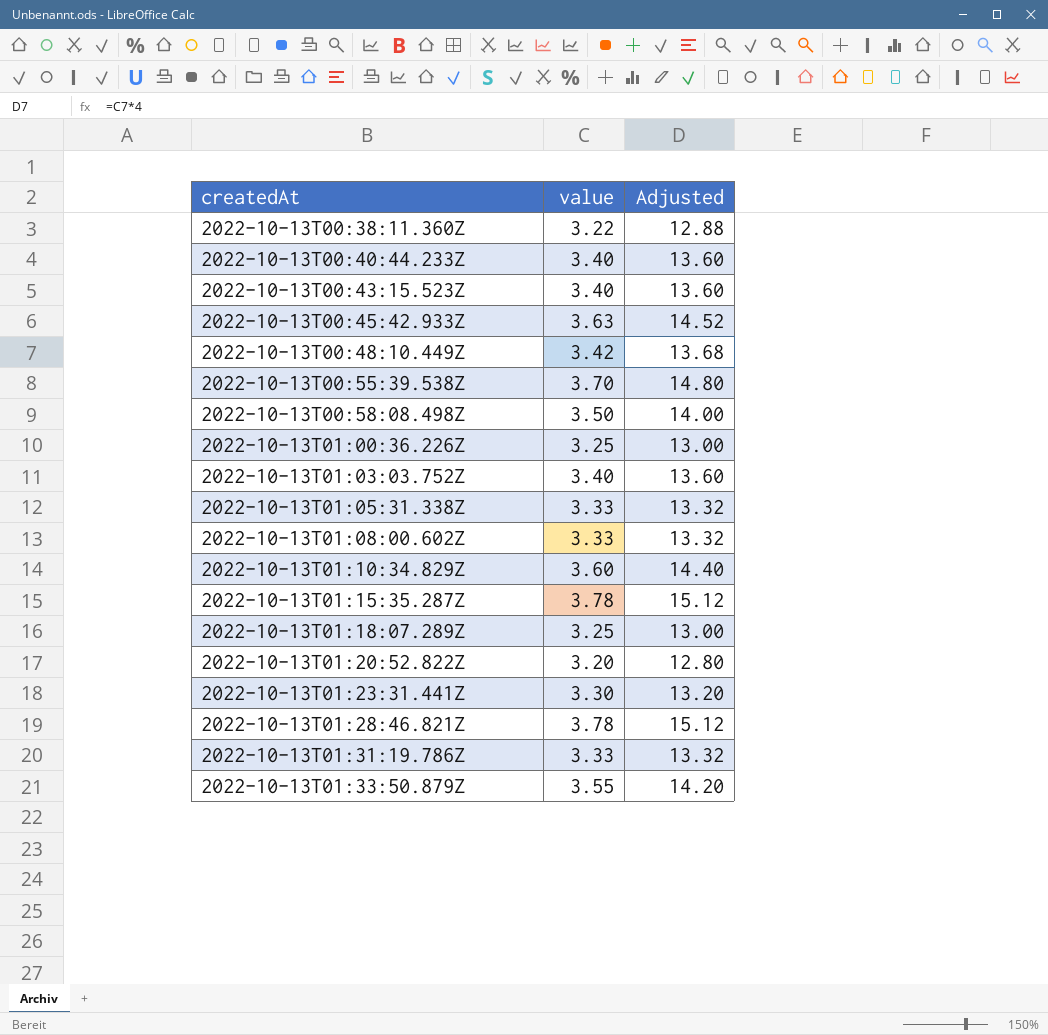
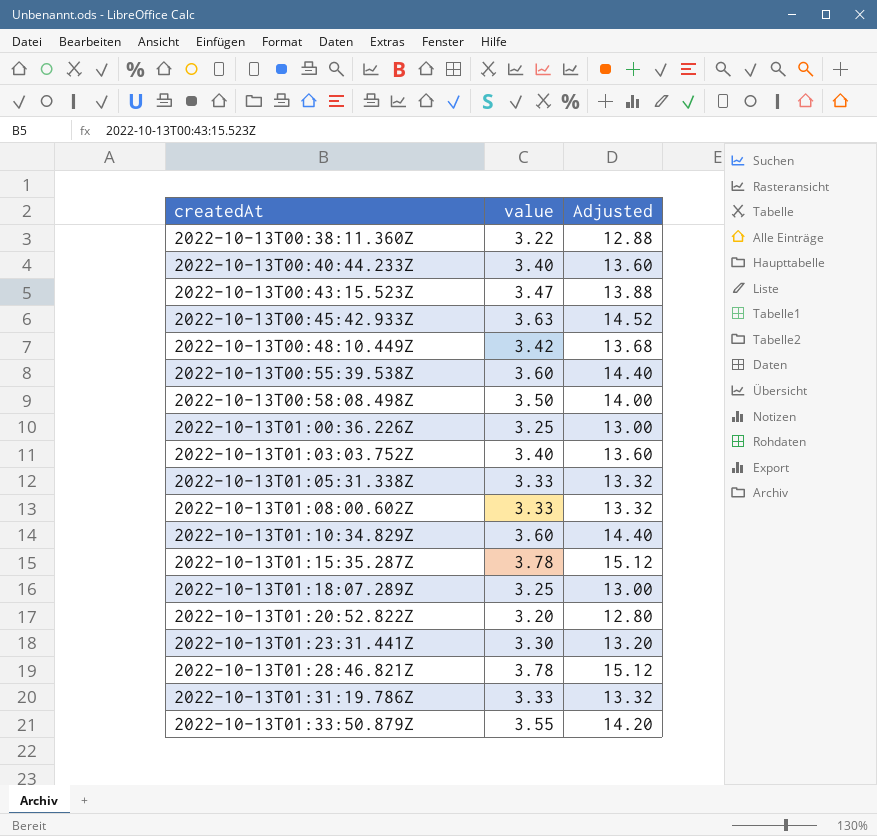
2022-10-13T00:43:15.523Z | value: 3.40 -> 3.47
2022-10-13T00:43:15.523Z | Adjusted: 13.60 -> 13.88
2022-10-13T00:55:39.538Z | value: 3.70 -> 3.60
2022-10-13T00:55:39.538Z | Adjusted: 14.80 -> 14.40

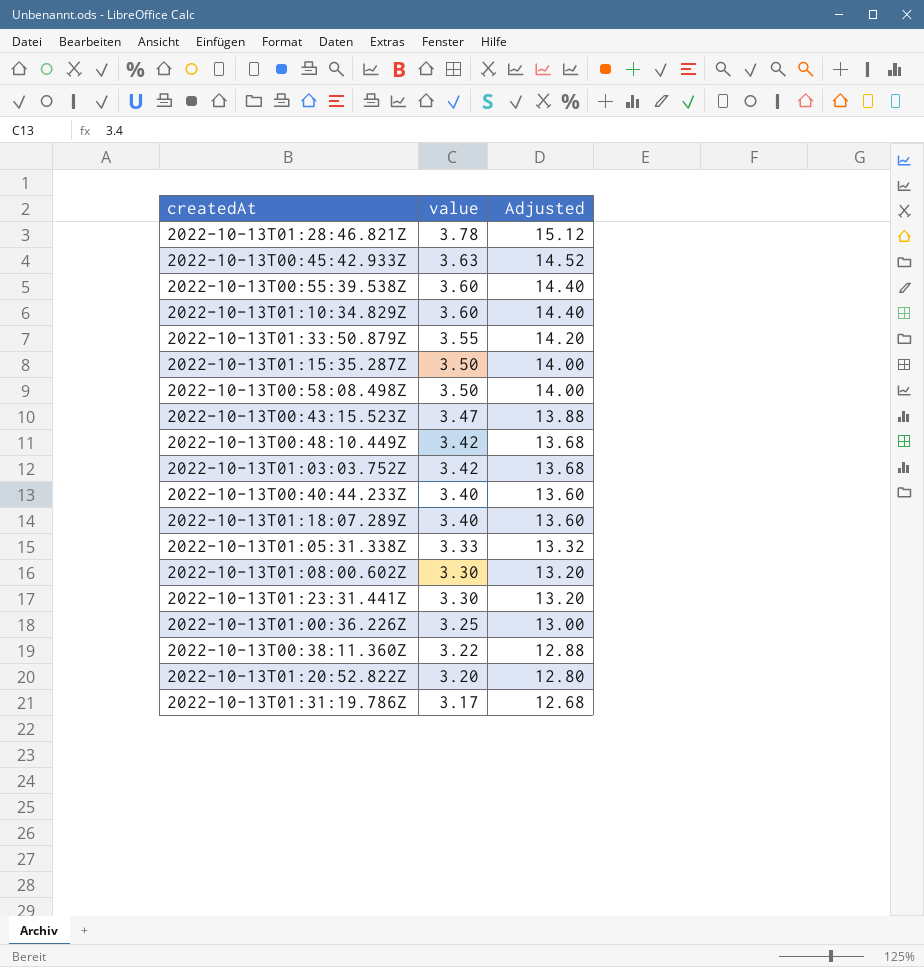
row order: createdAt ascending -> value descending
2022-10-13T01:15:35.287Z | value: 3.78 -> 3.50
2022-10-13T01:15:35.287Z | Adjusted: 15.12 -> 14.00
2022-10-13T01:03:03.752Z | value: 3.40 -> 3.42
2022-10-13T01:03:03.752Z | Adjusted: 13.60 -> 13.68
2022-10-13T01:18:07.289Z | value: 3.25 -> 3.40
2022-10-13T01:18:07.289Z | Adjusted: 13.00 -> 13.60
2022-10-13T01:08:00.602Z | value: 3.33 -> 3.30
2022-10-13T01:08:00.602Z | Adjusted: 13.32 -> 13.20
2022-10-13T01:31:19.786Z | value: 3.33 -> 3.17
2022-10-13T01:31:19.786Z | Adjusted: 13.32 -> 12.68

